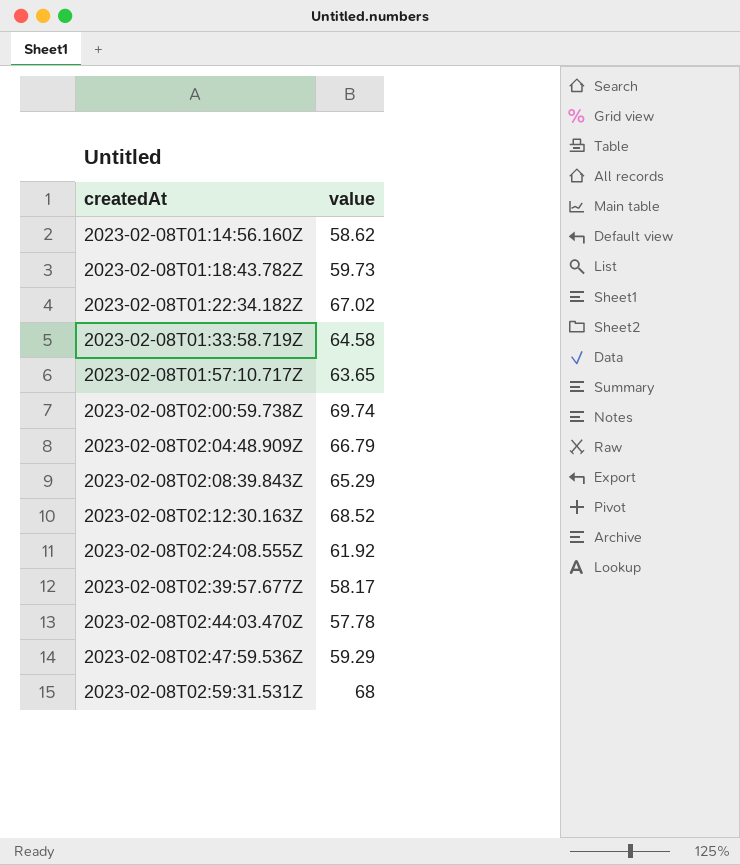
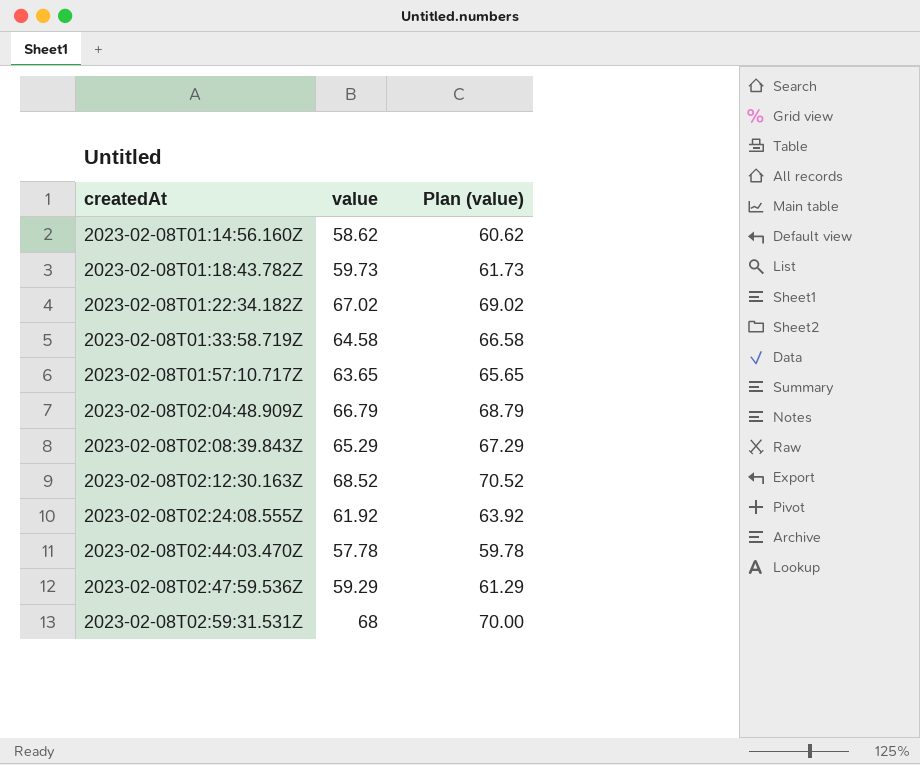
column Plan (value) | formula: none -> [value] + 2
row 2023-02-08T02:00:59.738Z: 69.74 -> none
row 2023-02-08T02:39:57.677Z: 58.17 -> none

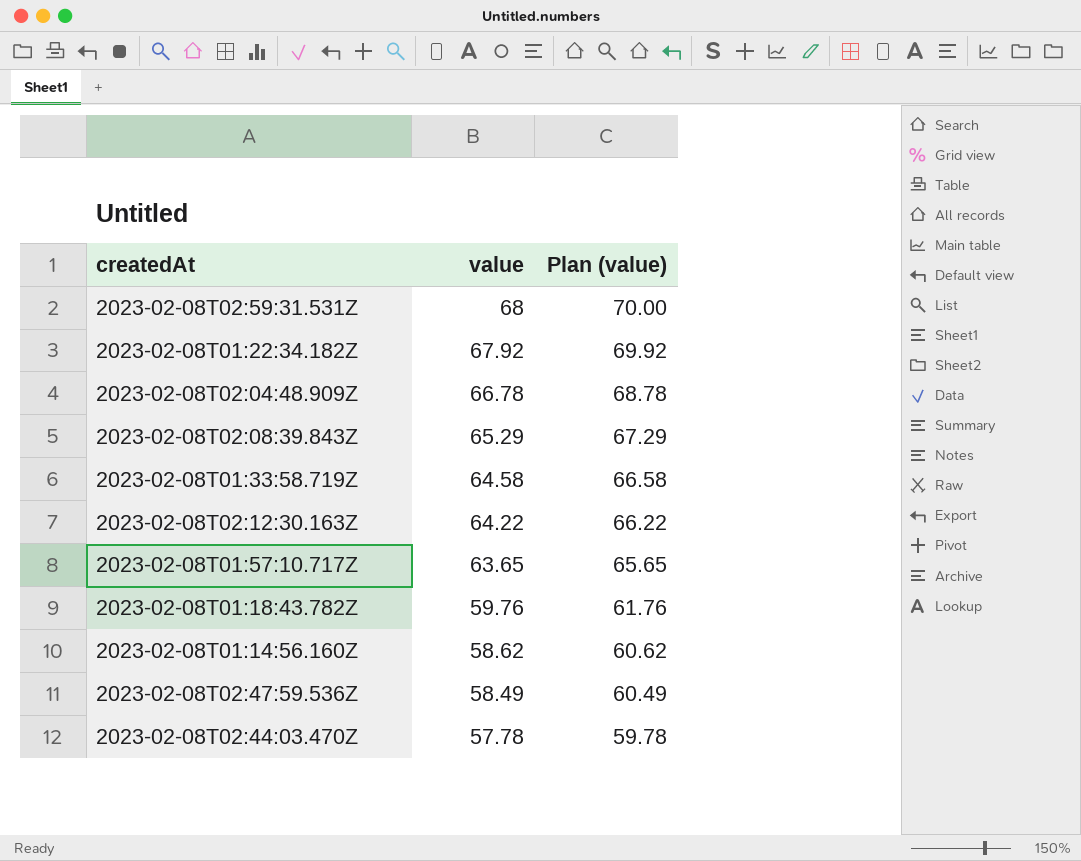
row order: createdAt ascending -> value descending
row 2023-02-08T02:24:08.555Z: 61.92 | 63.92 -> none
2023-02-08T01:22:34.182Z | value: 67.02 -> 67.92
2023-02-08T01:22:34.182Z | Plan (value): 69.02 -> 69.92
2023-02-08T02:04:48.909Z | value: 66.79 -> 66.78
2023-02-08T02:04:48.909Z | Plan (value): 68.79 -> 68.78
2023-02-08T02:12:30.163Z | value: 68.52 -> 64.22
2023-02-08T02:12:30.163Z | Plan (value): 70.52 -> 66.22
2023-02-08T01:18:43.782Z | value: 59.73 -> 59.76
2023-02-08T01:18:43.782Z | Plan (value): 61.73 -> 61.76
2023-02-08T02:47:59.536Z | value: 59.29 -> 58.49
2023-02-08T02:47:59.536Z | Plan (value): 61.29 -> 60.49

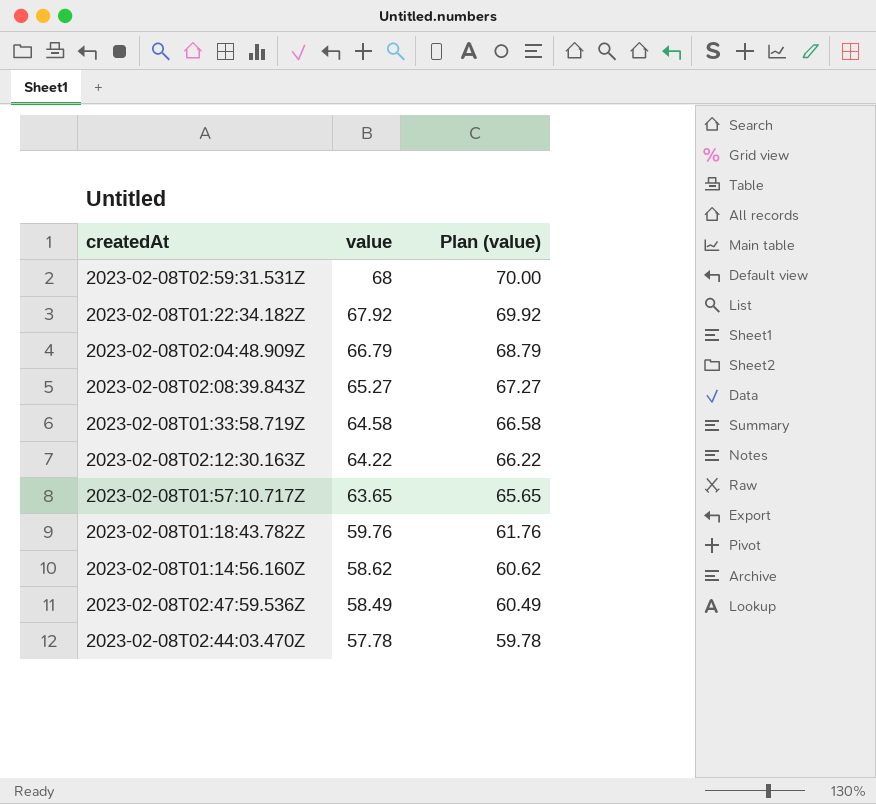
2023-02-08T02:04:48.909Z | value: 66.78 -> 66.79
2023-02-08T02:04:48.909Z | Plan (value): 68.78 -> 68.79
2023-02-08T02:08:39.843Z | value: 65.29 -> 65.27
2023-02-08T02:08:39.843Z | Plan (value): 67.29 -> 67.27

